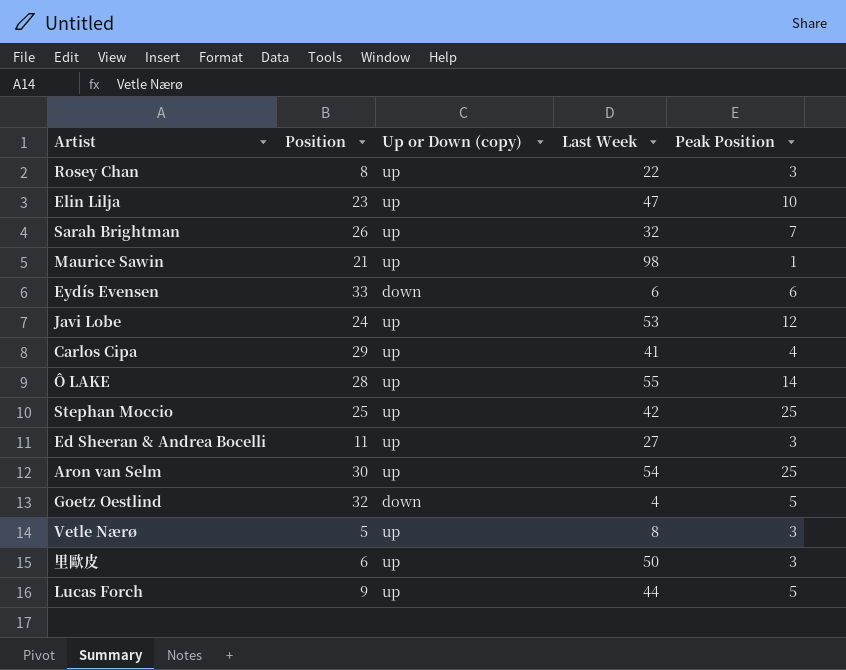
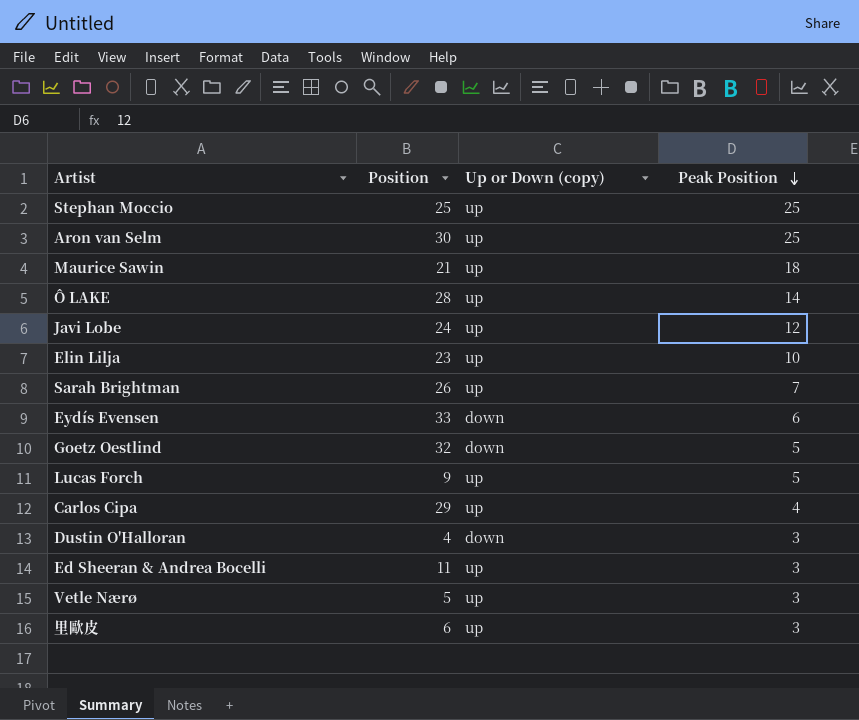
row order: none -> Peak Position descending
column Last Week | position: 4 -> none
row Rosey Chan: 8 | up | 22 | 3 -> none
Maurice Sawin | Peak Position: 1 -> 18
row Dustin O'Halloran: none -> 4 | down | 3

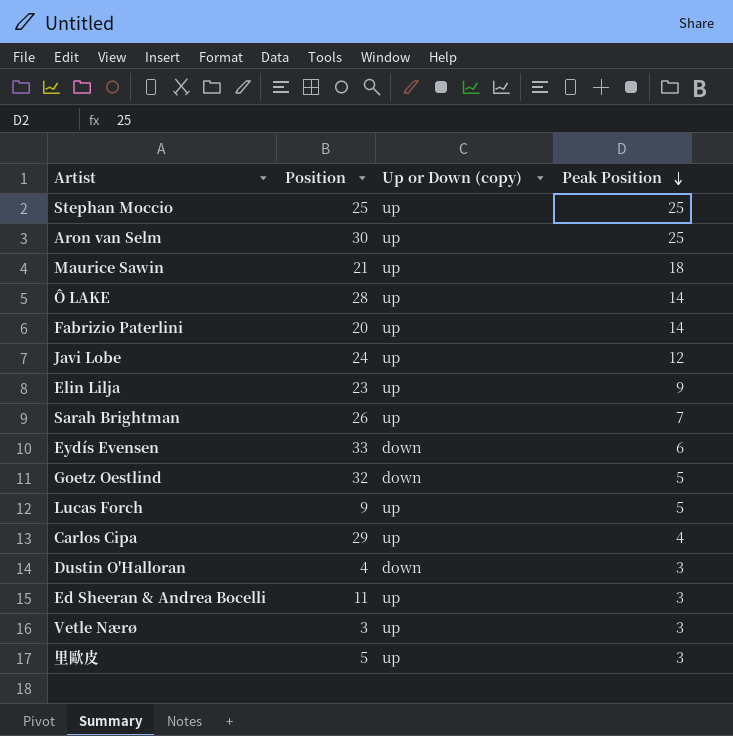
row Fabrizio Paterlini: none -> 20 | up | 14
Elin Lilja | Peak Position: 10 -> 9
Vetle Nærø | Position: 5 -> 3
里歐皮 | Position: 6 -> 5

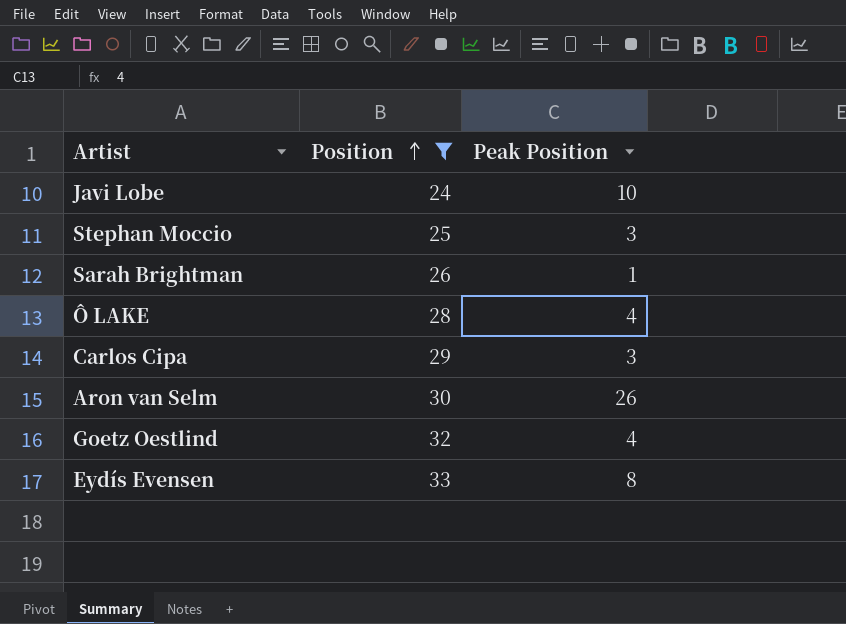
filter: none -> Position >= 24
row order: Peak Position descending -> Position ascending
column Up or Down (copy) | position: 3 -> none
Javi Lobe | Peak Position: 12 -> 10
Stephan Moccio | Peak Position: 25 -> 3
Sarah Brightman | Peak Position: 7 -> 1
Ô LAKE | Peak Position: 14 -> 4
Carlos Cipa | Peak Position: 4 -> 3
Aron van Selm | Peak Position: 25 -> 26
Goetz Oestlind | Peak Position: 5 -> 4
Eydís Evensen | Peak Position: 6 -> 8

